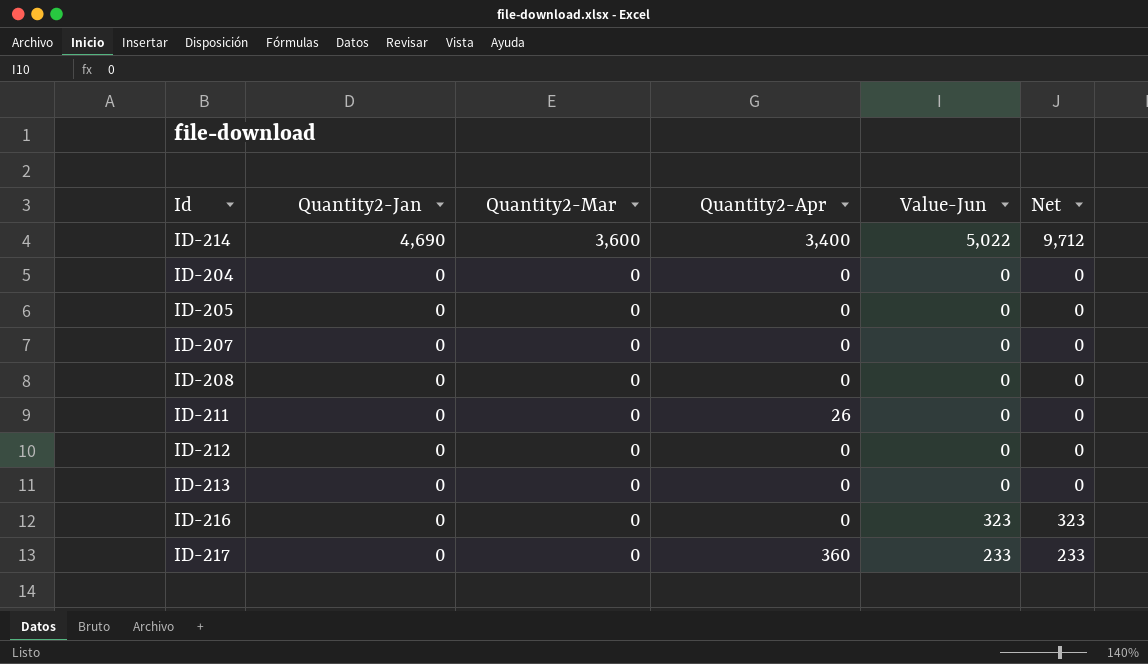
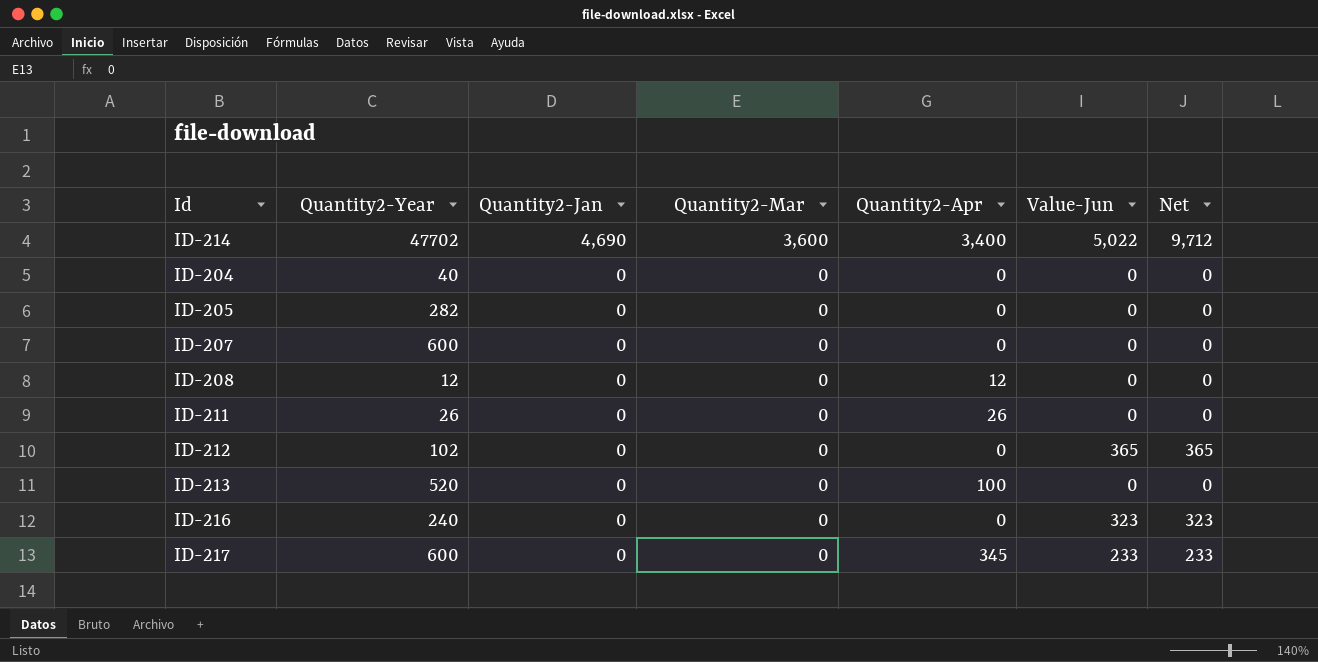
column Quantity2-Year | position: none -> 2
ID-208 | Quantity2-Apr: 0 -> 12
ID-212 | Value-Jun: 0 -> 365
ID-212 | Net: 0 -> 365
ID-213 | Quantity2-Apr: 0 -> 100
ID-217 | Quantity2-Apr: 360 -> 345

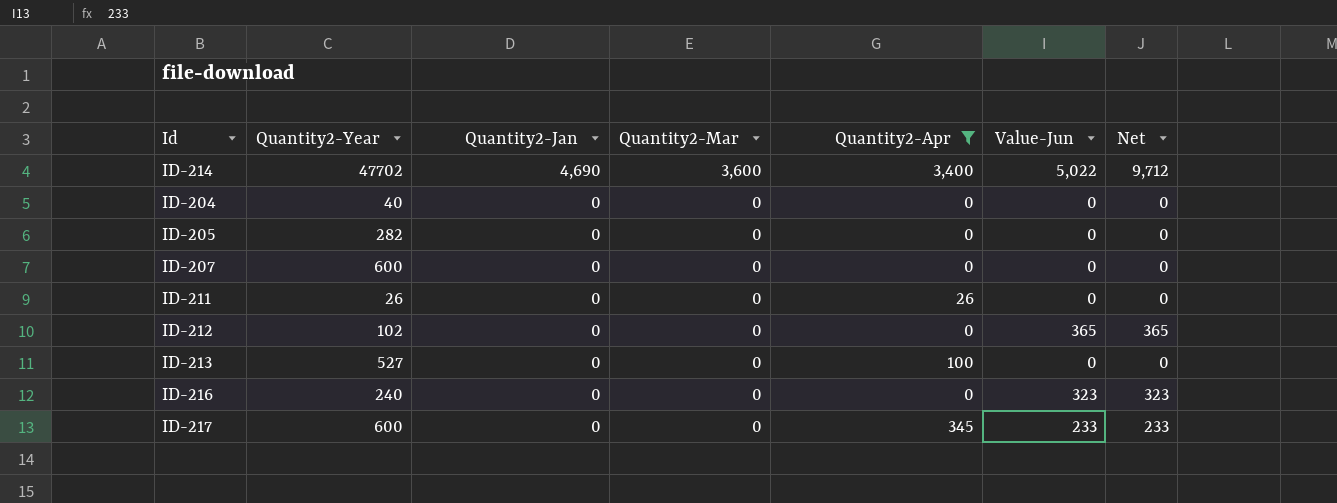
filter: none -> Quantity2-Apr != 12
ID-213 | Quantity2-Year: 520 -> 527

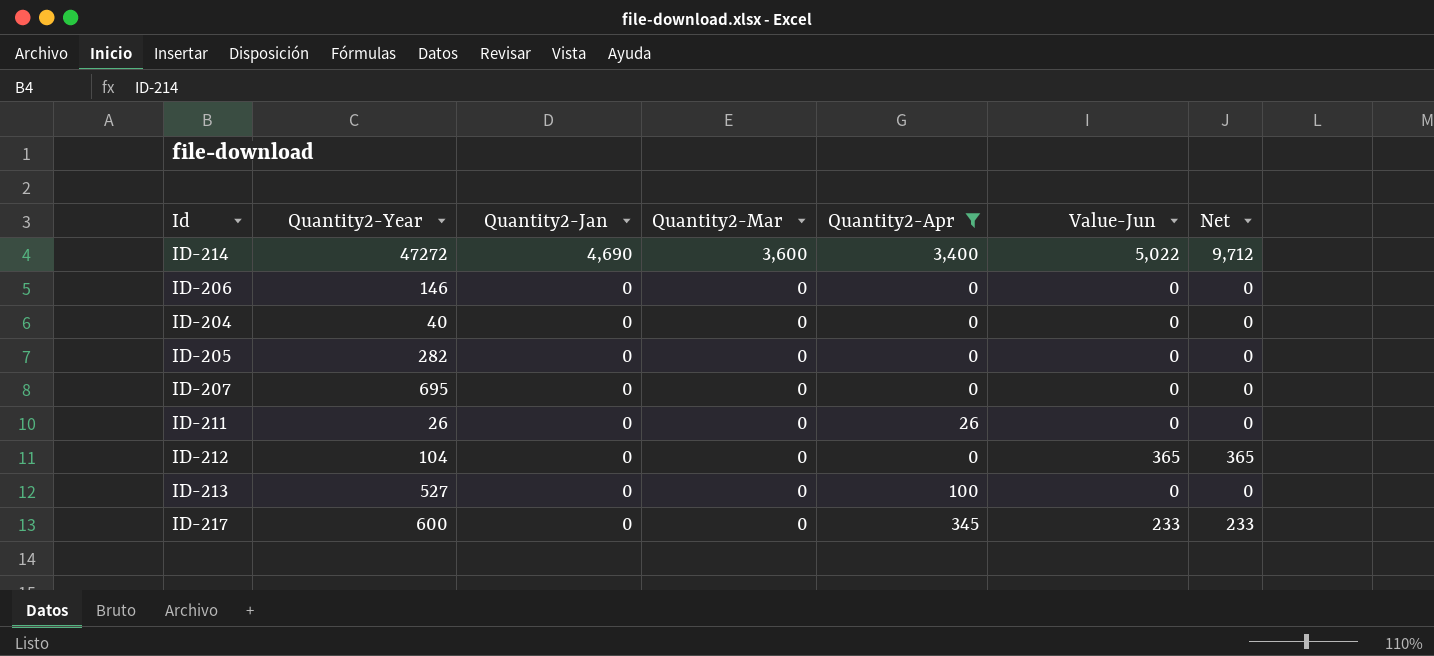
row ID-216: 240 | 0 | 0 | 0 | 323 | 323 -> none
ID-214 | Quantity2-Year: 47702 -> 47272
row ID-206: none -> 146 | 0 | 0 | 0 | 0 | 0
ID-207 | Quantity2-Year: 600 -> 695
ID-212 | Quantity2-Year: 102 -> 104

